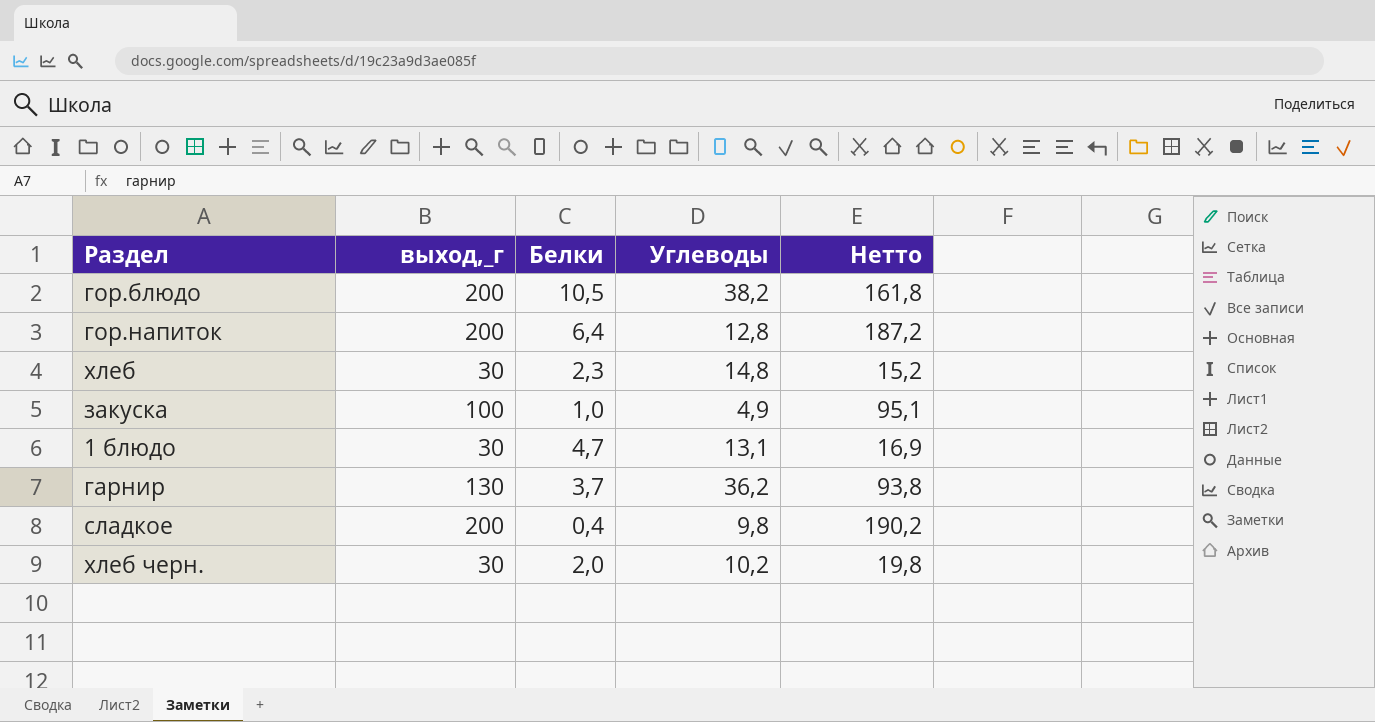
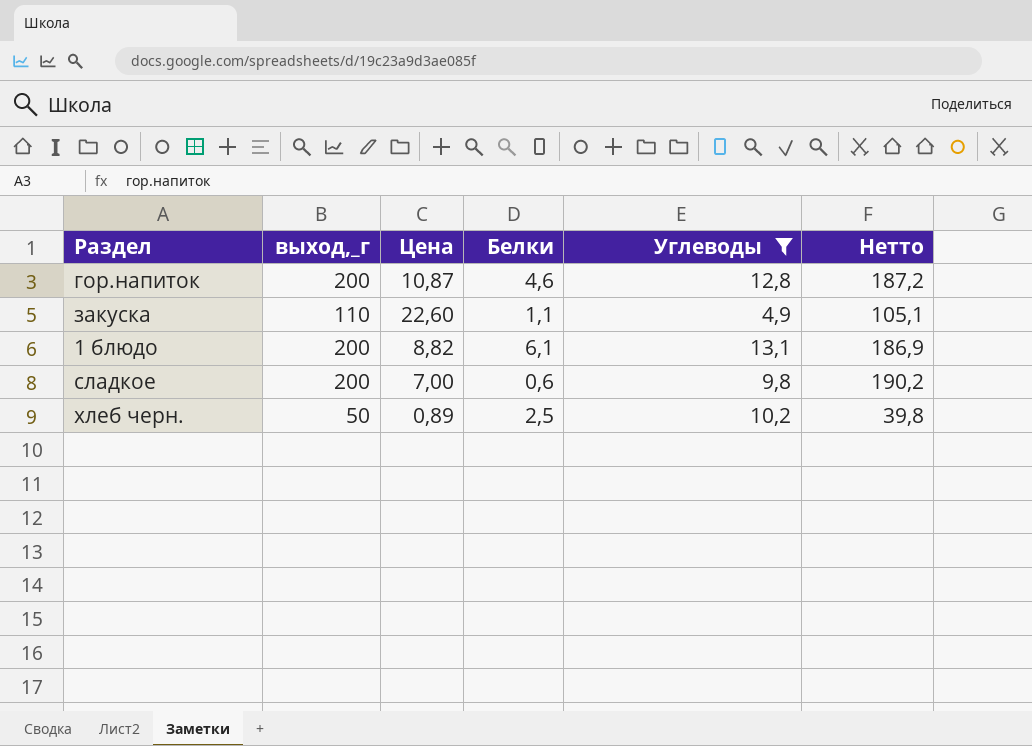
filter: none -> Углеводы <= 13,1
column Цена | position: none -> 3
гор.напиток | Белки: 6,4 -> 4,6
закуска | выход,_г: 100 -> 110
закуска | Белки: 1,0 -> 1,1
закуска | Нетто: 95,1 -> 105,1
1 блюдо | выход,_г: 30 -> 200
1 блюдо | Белки: 4,7 -> 6,1
1 блюдо | Нетто: 16,9 -> 186,9
сладкое | Белки: 0,4 -> 0,6
хлеб черн. | выход,_г: 30 -> 50
хлеб черн. | Белки: 2,0 -> 2,5
хлеб черн. | Нетто: 19,8 -> 39,8

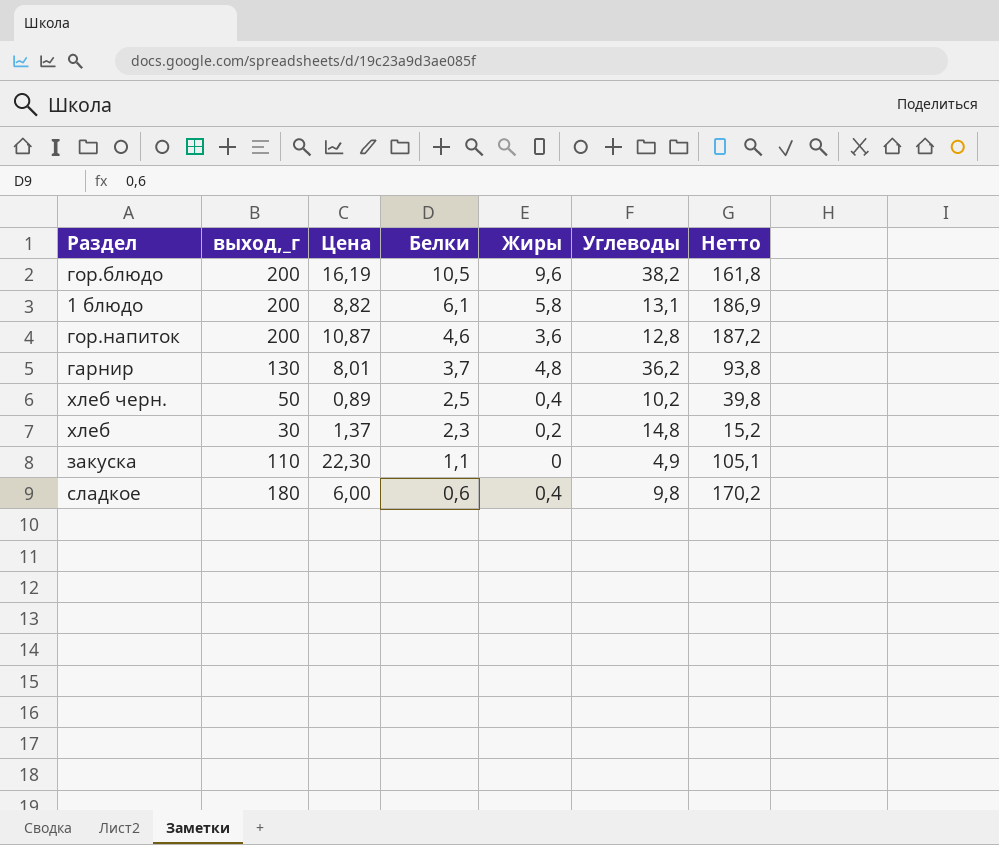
filter: Углеводы <= 13,1 -> none
row order: none -> Белки descending
column Жиры | position: none -> 5
закуска | Цена: 22,60 -> 22,30
сладкое | выход,_г: 200 -> 180
сладкое | Цена: 7,00 -> 6,00
сладкое | Нетто: 190,2 -> 170,2

